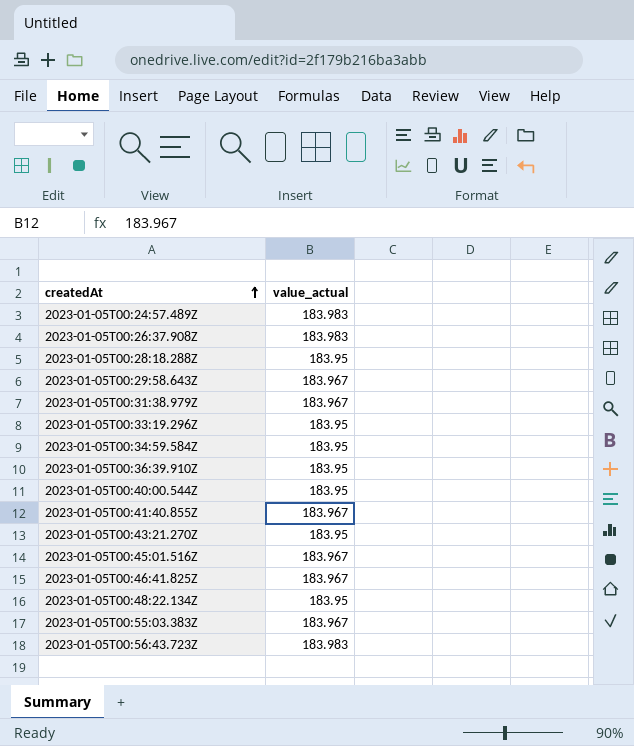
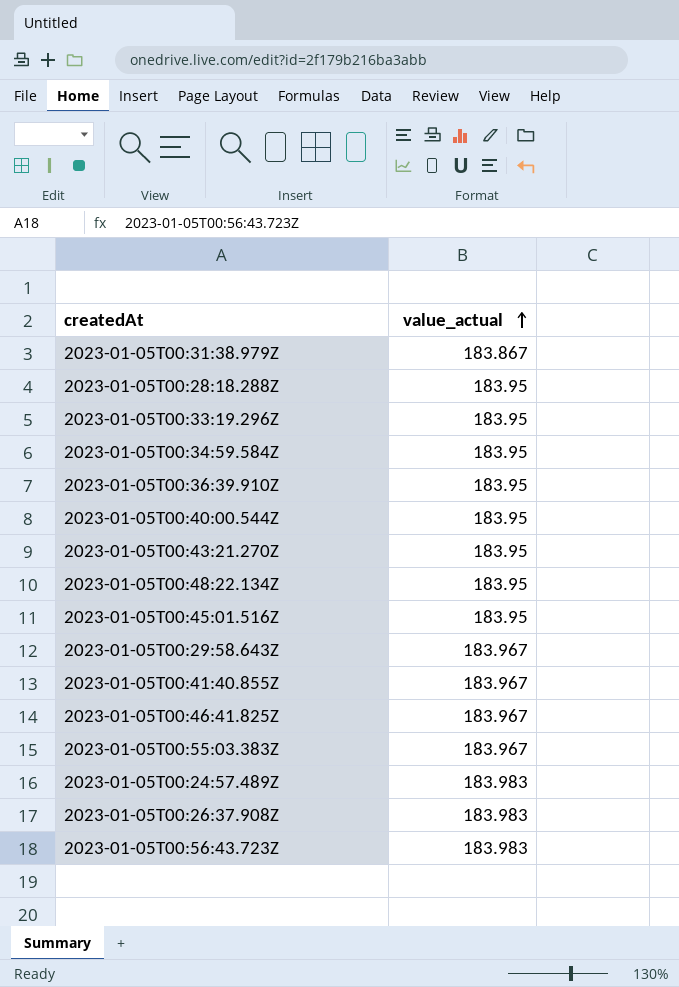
row order: createdAt ascending -> value_actual ascending
2023-01-05T00:31:38.979Z | value_actual: 183.967 -> 183.867
2023-01-05T00:45:01.516Z | value_actual: 183.967 -> 183.95

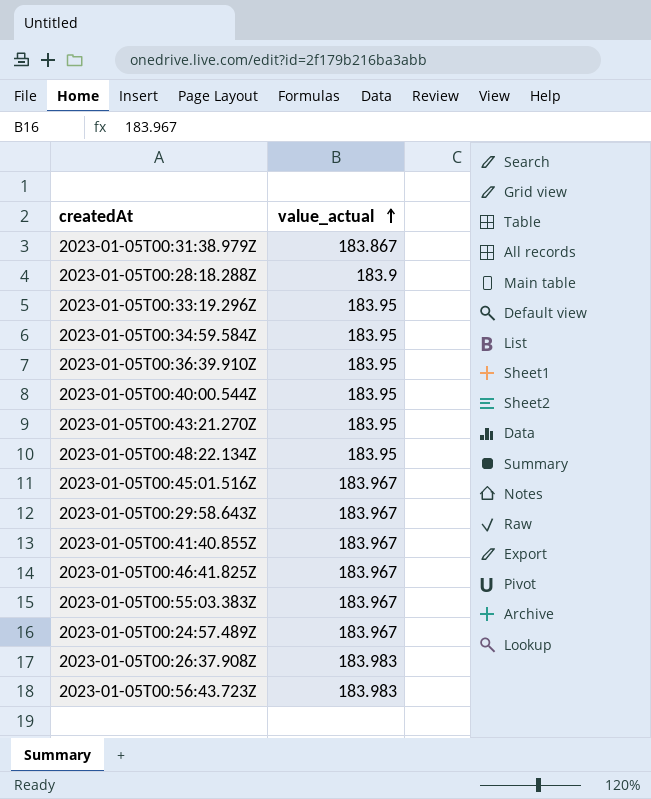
2023-01-05T00:28:18.288Z | value_actual: 183.95 -> 183.9
2023-01-05T00:45:01.516Z | value_actual: 183.95 -> 183.967
2023-01-05T00:24:57.489Z | value_actual: 183.983 -> 183.967

